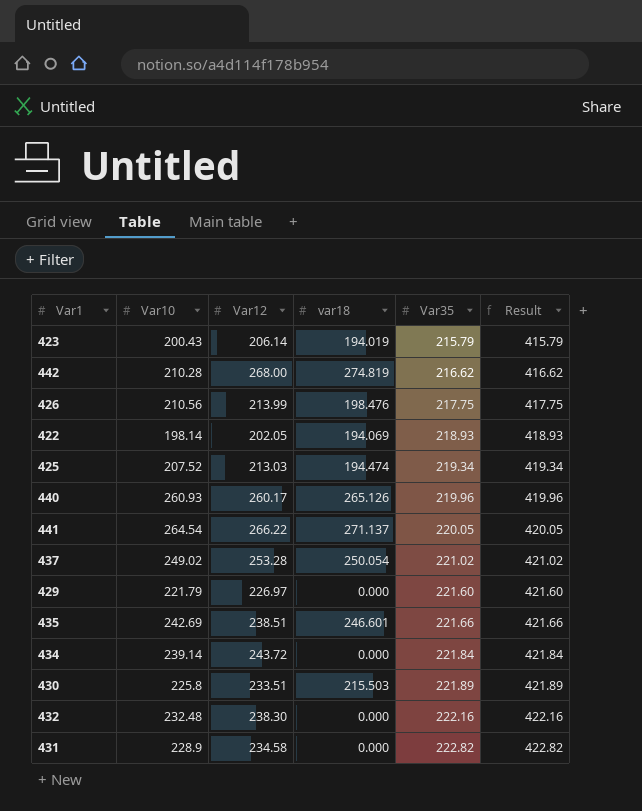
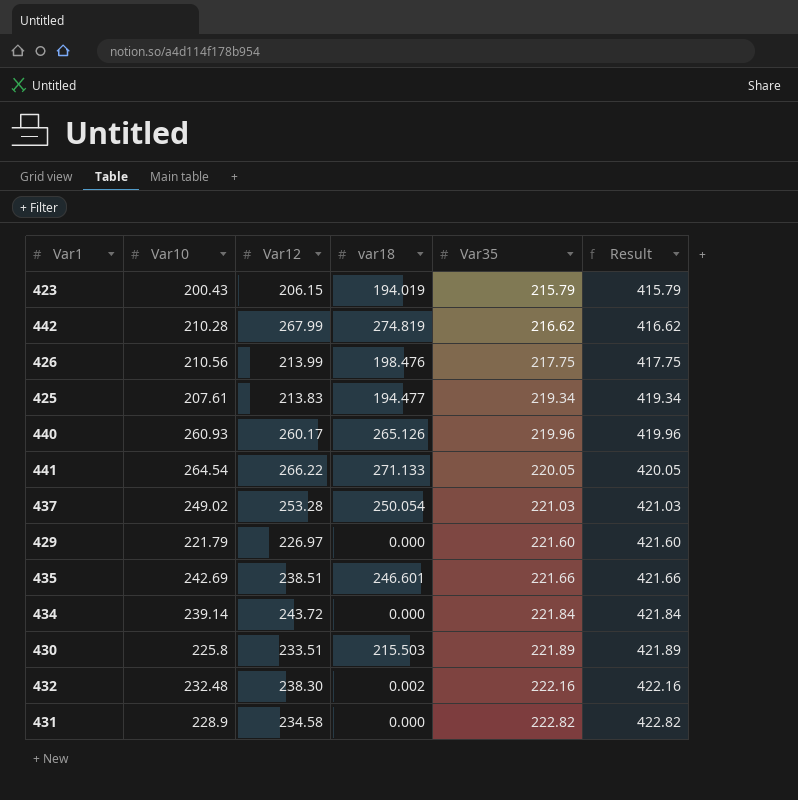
row 422: 198.14 | 202.05 | 194.069 | 218.93 | 418.93 -> none
423 | Var12: 206.14 -> 206.15
442 | Var12: 268.00 -> 267.99
425 | Var10: 207.52 -> 207.61
425 | Var12: 213.03 -> 213.83
425 | var18: 194.474 -> 194.477
441 | var18: 271.137 -> 271.133
437 | Var35: 221.02 -> 221.03
437 | Result: 421.02 -> 421.03
432 | var18: 0.000 -> 0.002

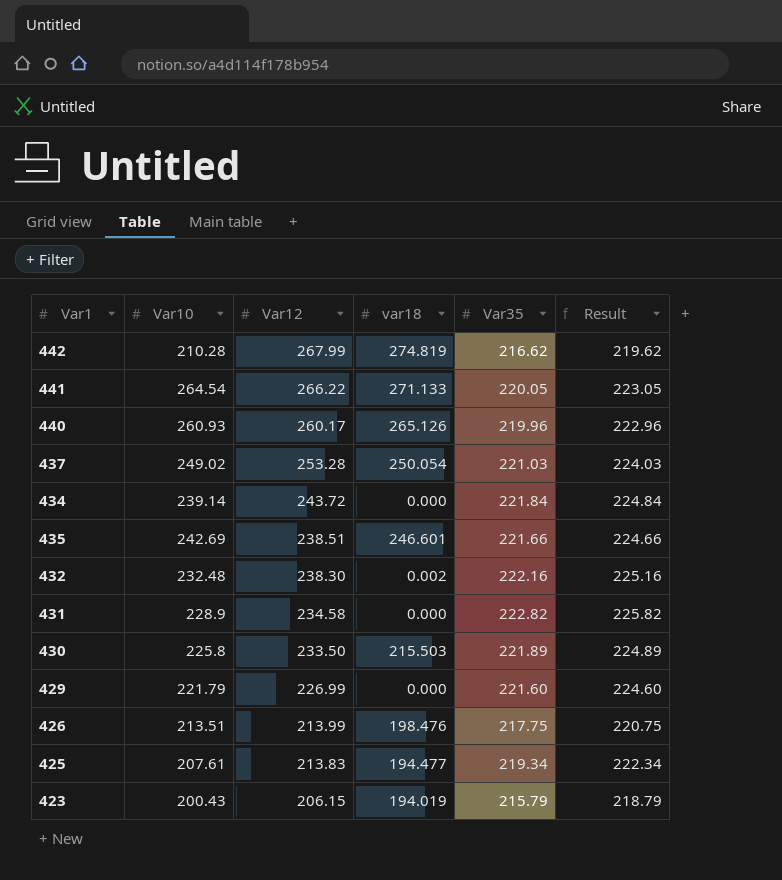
row order: Var35 ascending -> Var12 descending
column Result | formula: [Var35] + 200 -> [Var35] + 3
430 | Var12: 233.51 -> 233.50
429 | Var12: 226.97 -> 226.99
426 | Var10: 210.56 -> 213.51

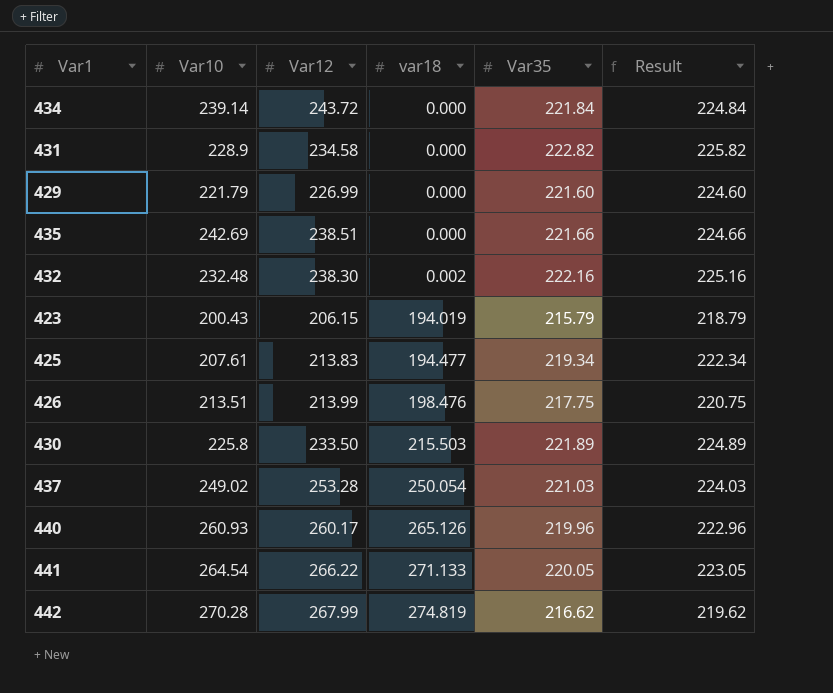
row order: Var12 descending -> var18 ascending
435 | var18: 246.601 -> 0.000
442 | Var10: 210.28 -> 270.28

